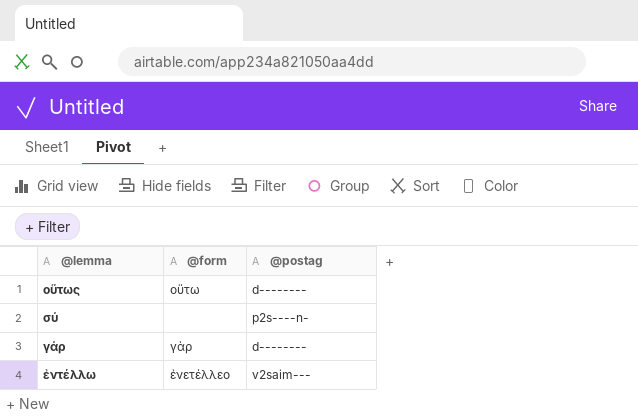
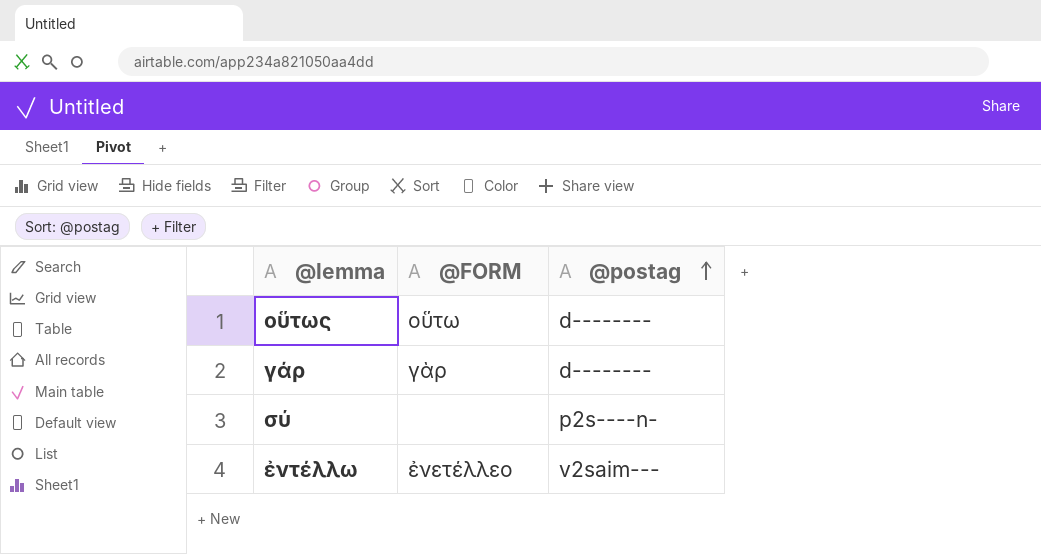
row order: none -> @postag ascending
column name: @form -> @FORM

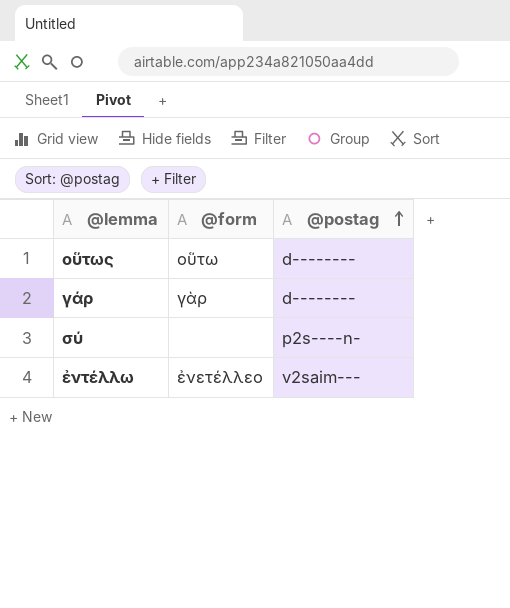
column name: @FORM -> @form

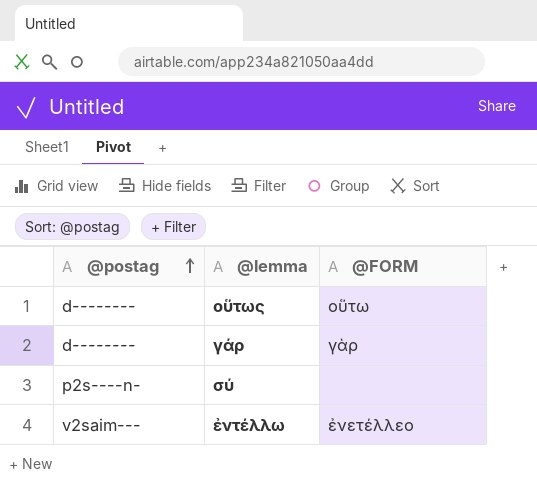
column @postag | position: 3 -> 1
column name: @form -> @FORM

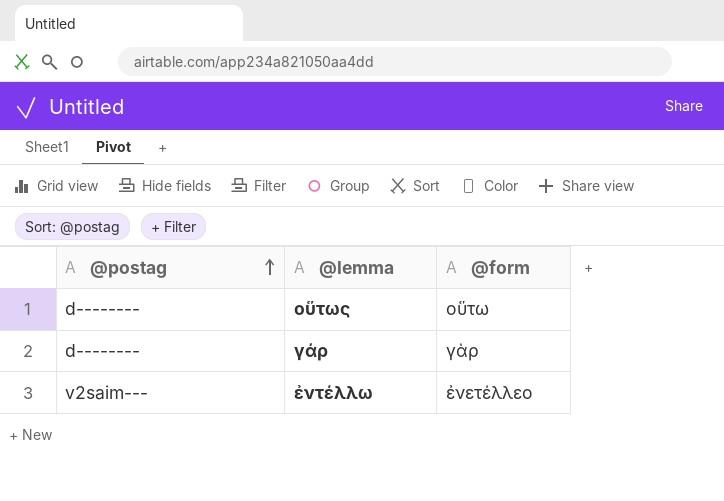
column name: @FORM -> @form
row σύ: p2s----n- | none -> none

